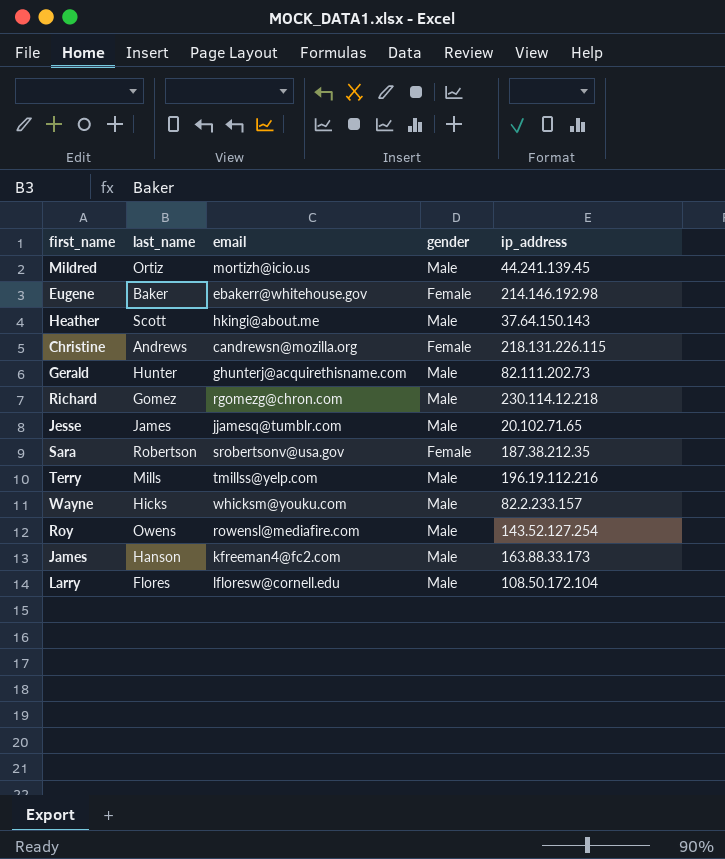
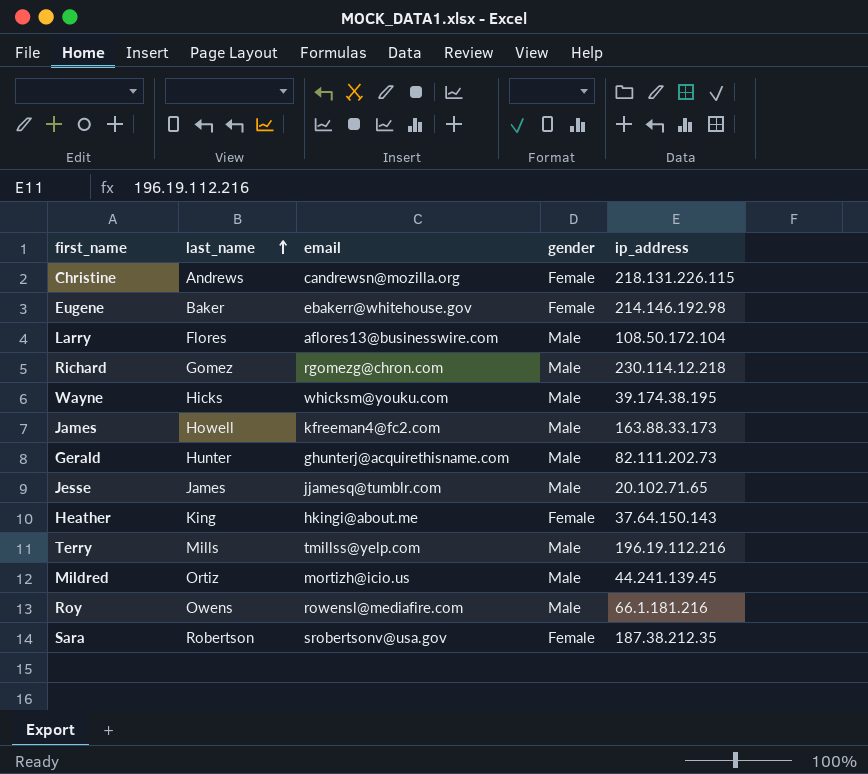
row order: none -> last_name ascending
Larry | email: lfloresw@cornell.edu -> aflores13@businesswire.com
Wayne | ip_address: 82.2.233.157 -> 39.174.38.195
James | last_name: Hanson -> Howell
Heather | last_name: Scott -> King
Heather | gender: Male -> Female
Roy | ip_address: 143.52.127.254 -> 66.1.181.216

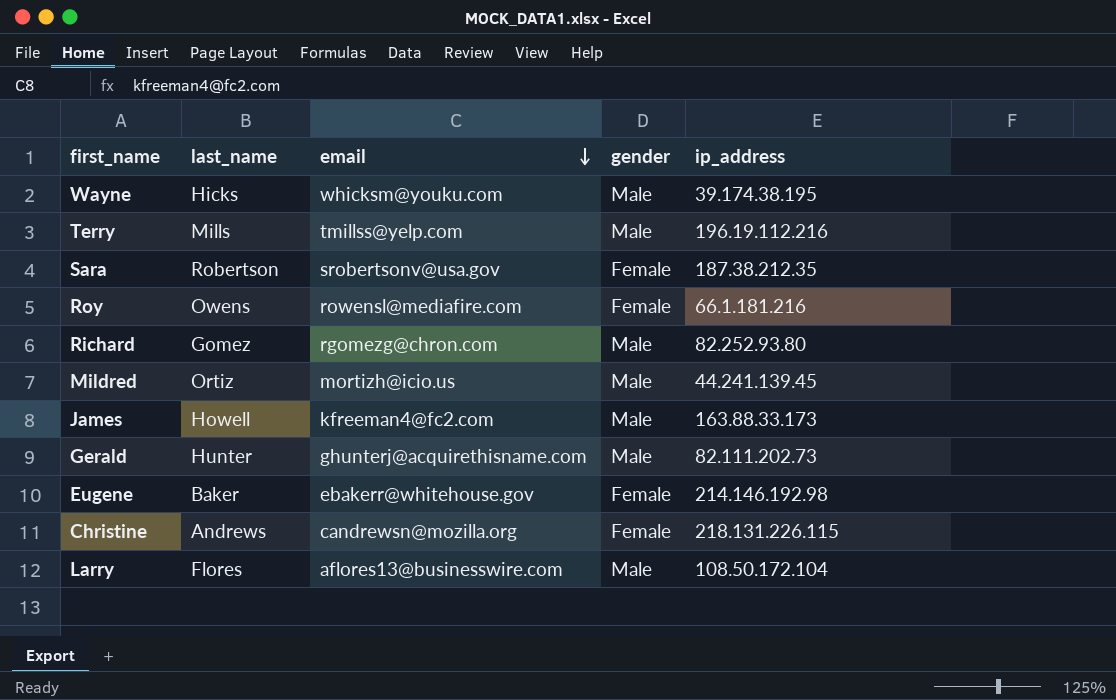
row order: last_name ascending -> email descending
row Jesse: James | jjamesq@tumblr.com | Male | 20.102.71.65 -> none
row Heather: King | hkingi@about.me | Female | 37.64.150.143 -> none
Roy | gender: Male -> Female
Richard | ip_address: 230.114.12.218 -> 82.252.93.80

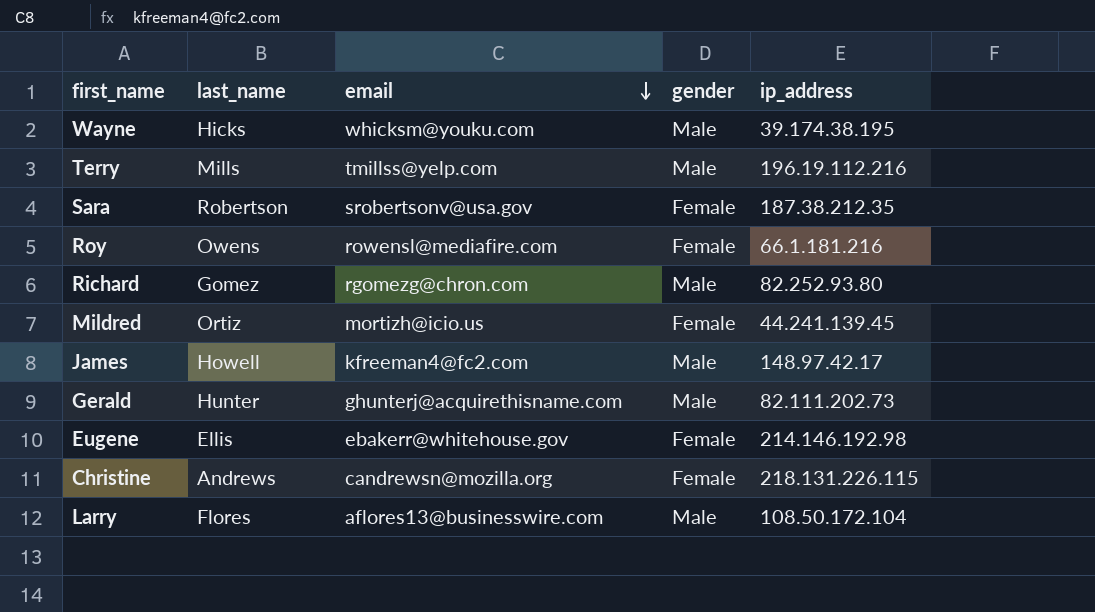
Mildred | gender: Male -> Female
James | ip_address: 163.88.33.173 -> 148.97.42.17
Eugene | last_name: Baker -> Ellis

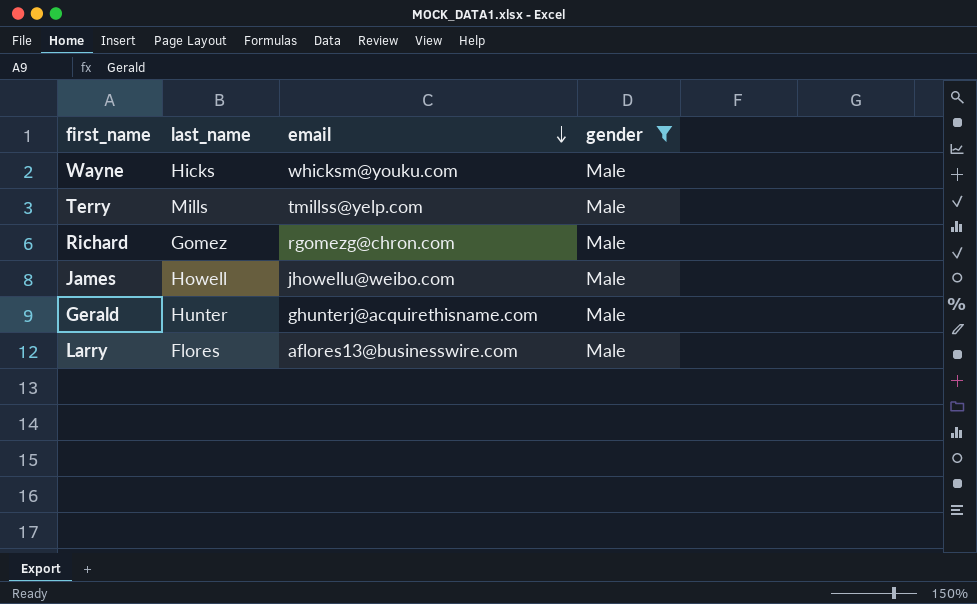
filter: none -> gender = Male
column ip_address | position: 5 -> none
James | email: kfreeman4@fc2.com -> jhowellu@weibo.com

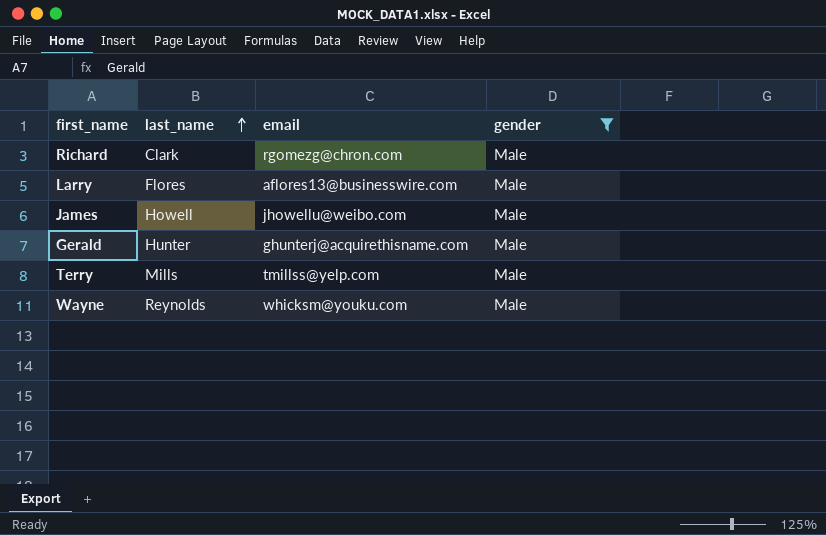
row order: email descending -> last_name ascending
Richard | last_name: Gomez -> Clark
Wayne | last_name: Hicks -> Reynolds

